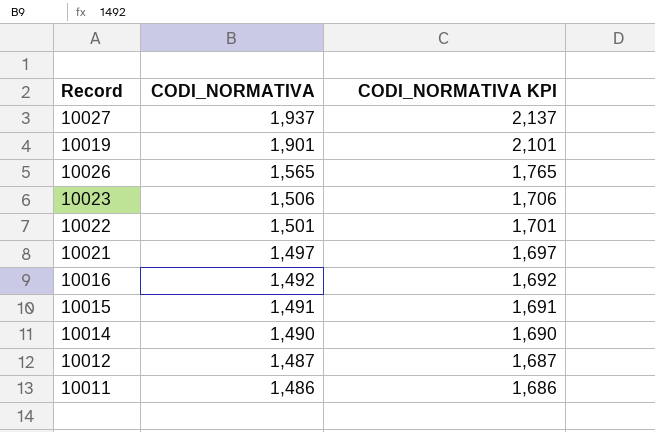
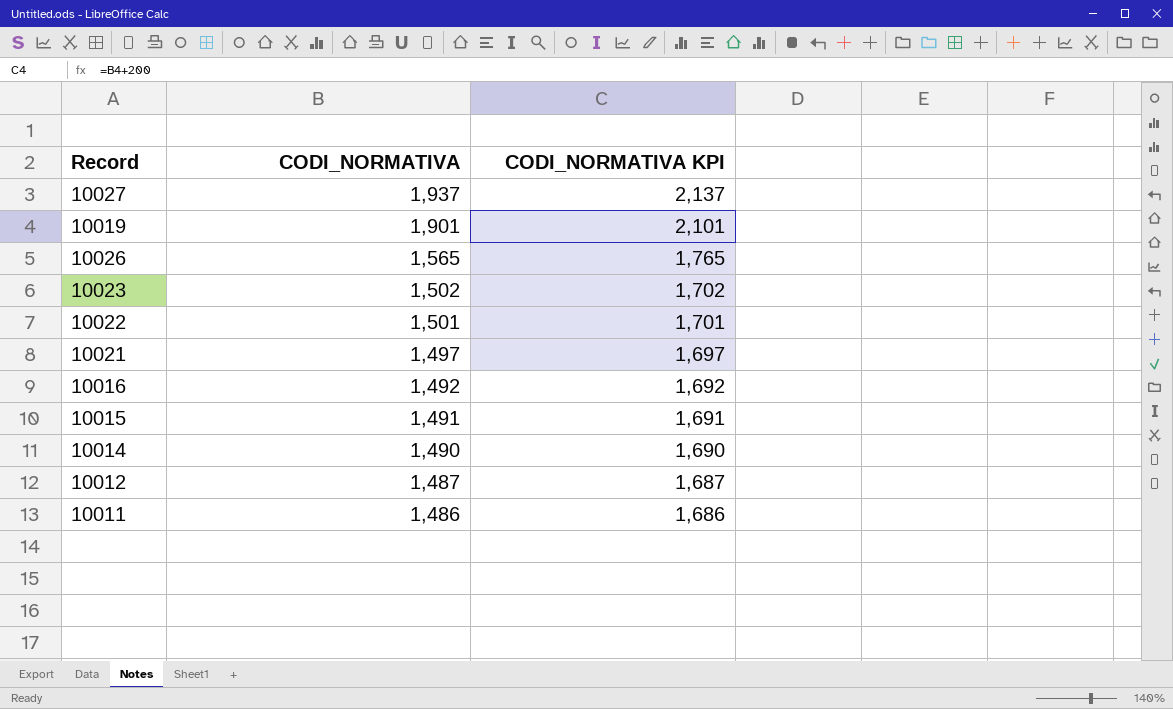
10023 | CODI_NORMATIVA: 1,506 -> 1,502
10023 | CODI_NORMATIVA KPI: 1,706 -> 1,702

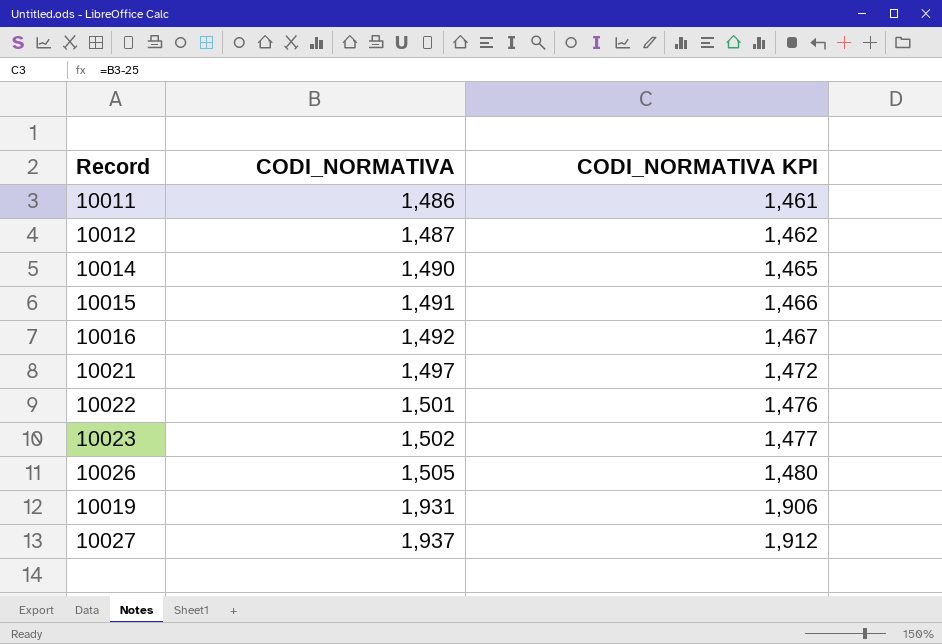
row order: CODI_NORMATIVA descending -> CODI_NORMATIVA ascending
column CODI_NORMATIVA KPI | formula: [CODI_NORMATIVA] + 200 -> [CODI_NORMATIVA] - 25
10026 | CODI_NORMATIVA: 1,565 -> 1,505
10019 | CODI_NORMATIVA: 1,901 -> 1,931

